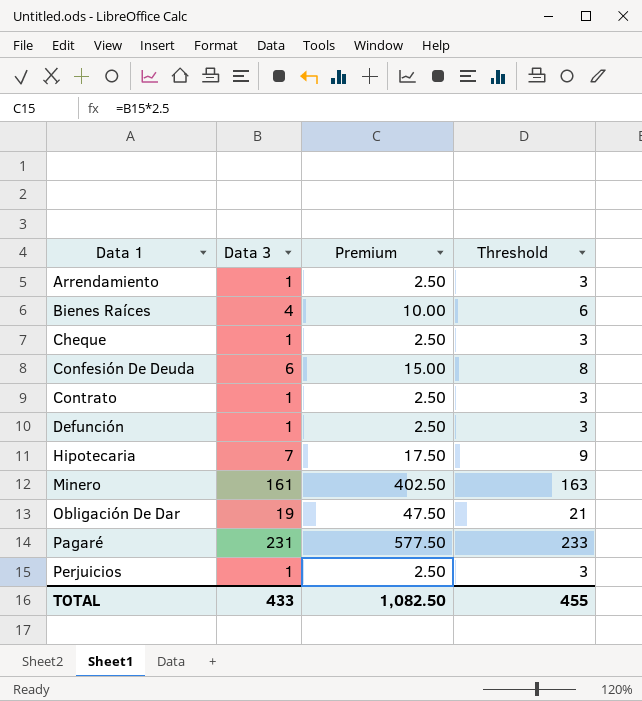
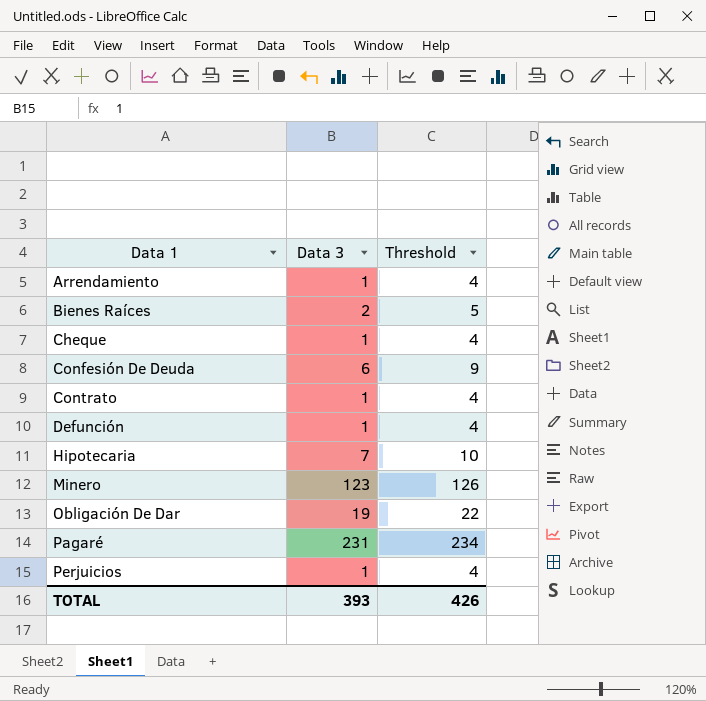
column Premium | formula: [Data 3] * 2.5 -> none
column Threshold | formula: [Data 3] + 2 -> [Data 3] + 3
Bienes Raíces | Data 3: 4 -> 2
Minero | Data 3: 161 -> 123
TOTAL | Data 3: 433 -> 393
TOTAL | Threshold: 455 -> 426

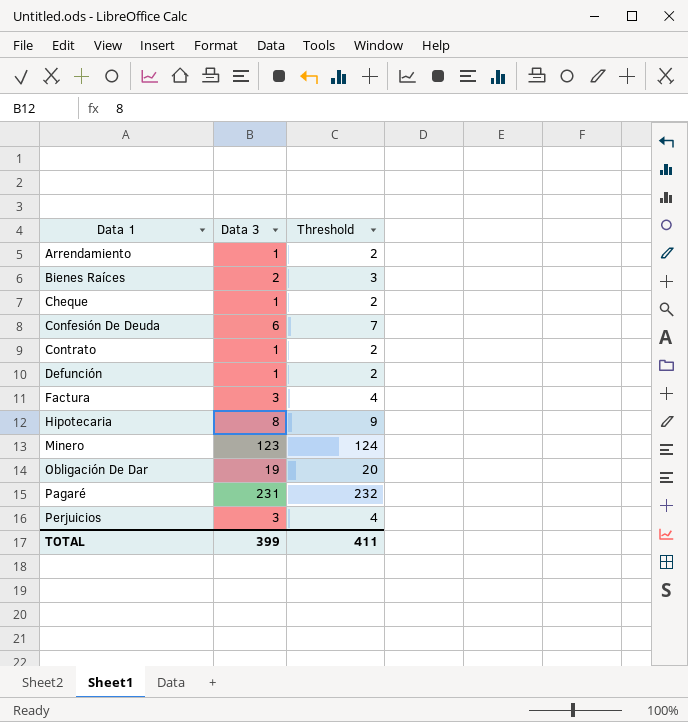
column Threshold | formula: [Data 3] + 3 -> [Data 3] + 1
row Factura: none -> 3 | 4
Hipotecaria | Data 3: 7 -> 8
Perjuicios | Data 3: 1 -> 3
TOTAL | Data 3: 393 -> 399
TOTAL | Threshold: 426 -> 411

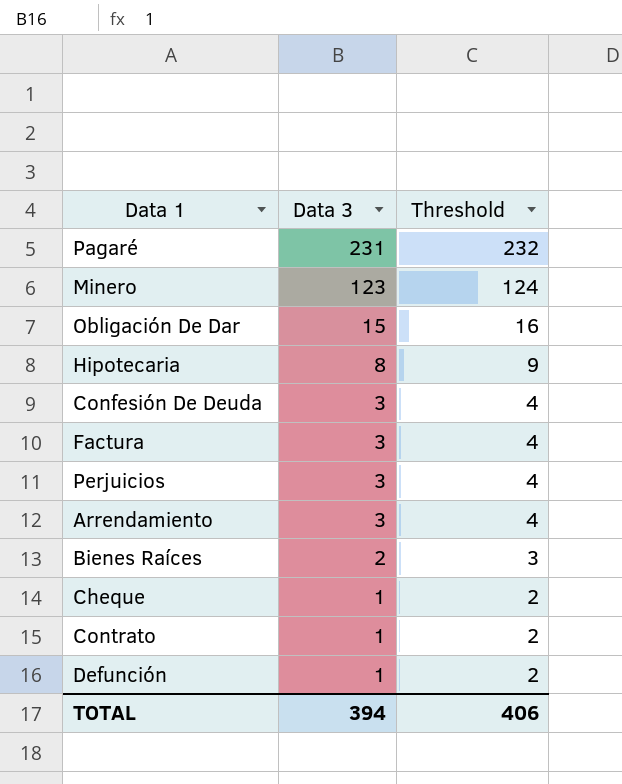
row order: Data 1 ascending -> Data 3 descending
Obligación De Dar | Data 3: 19 -> 15
Obligación De Dar | Threshold: 20 -> 16
Confesión De Deuda | Data 3: 6 -> 3
Confesión De Deuda | Threshold: 7 -> 4
Arrendamiento | Data 3: 1 -> 3
Arrendamiento | Threshold: 2 -> 4
TOTAL | Data 3: 399 -> 394
TOTAL | Threshold: 411 -> 406

